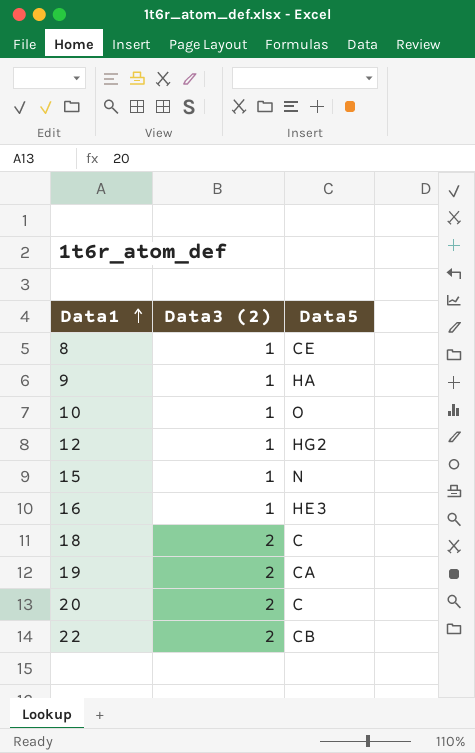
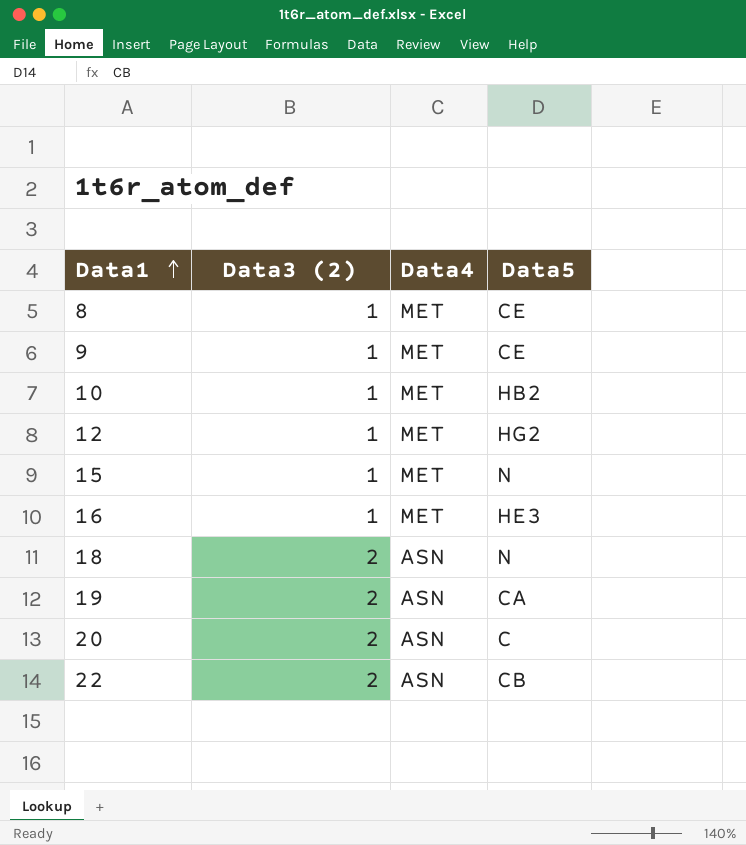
column Data4 | position: none -> 3
9 | Data5: HA -> CE
10 | Data5: O -> HB2
18 | Data5: C -> N

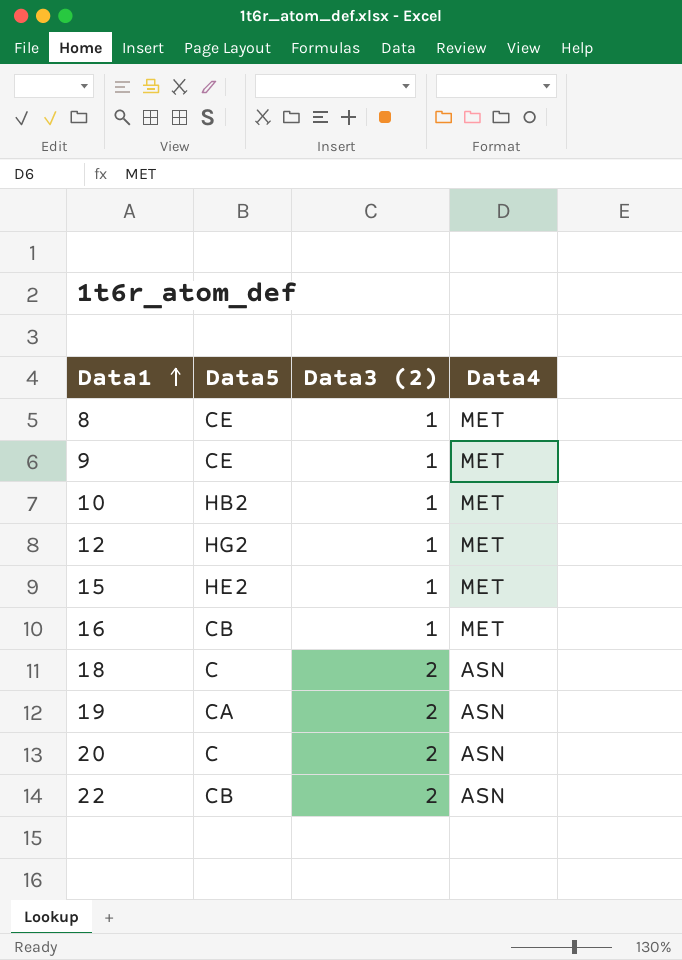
column Data5 | position: 4 -> 2
15 | Data5: N -> HE2
16 | Data5: HE3 -> CB
18 | Data5: N -> C

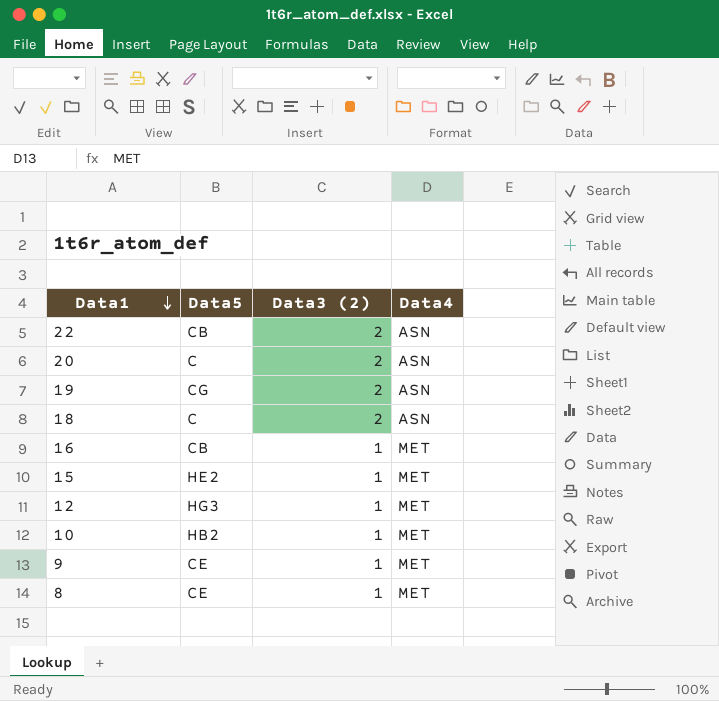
row order: Data1 ascending -> Data1 descending
19 | Data5: CA -> CG
12 | Data5: HG2 -> HG3

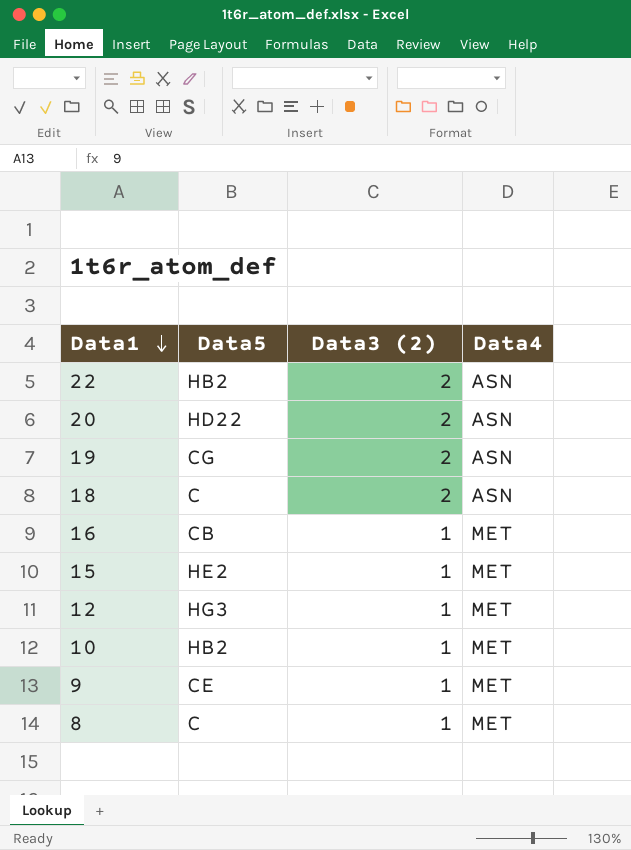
22 | Data5: CB -> HB2
20 | Data5: C -> HD22
8 | Data5: CE -> C

